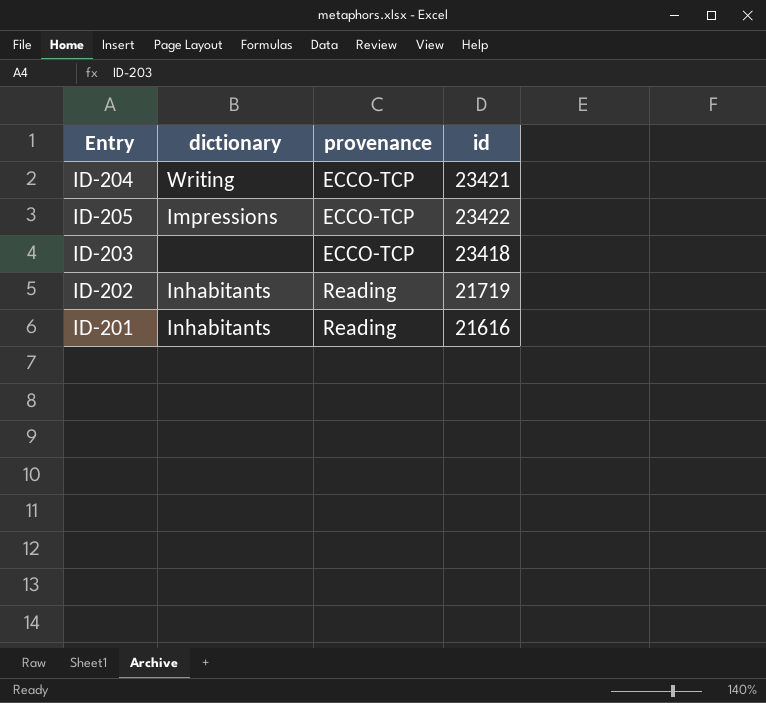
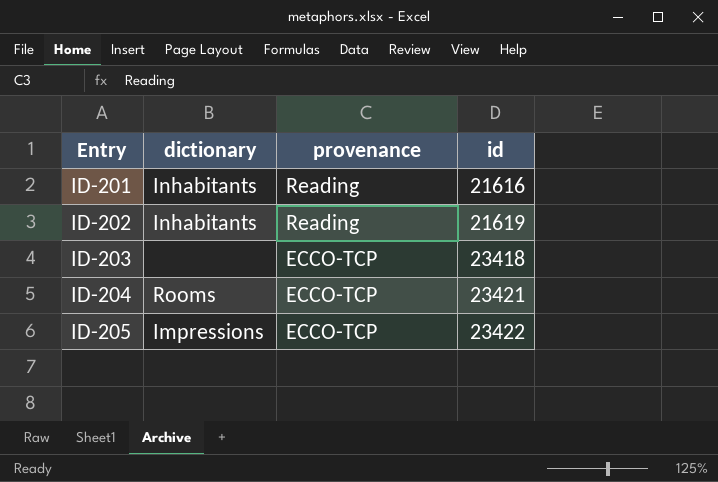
row order: provenance ascending -> Entry ascending
ID-202 | id: 21719 -> 21619
ID-204 | dictionary: Writing -> Rooms

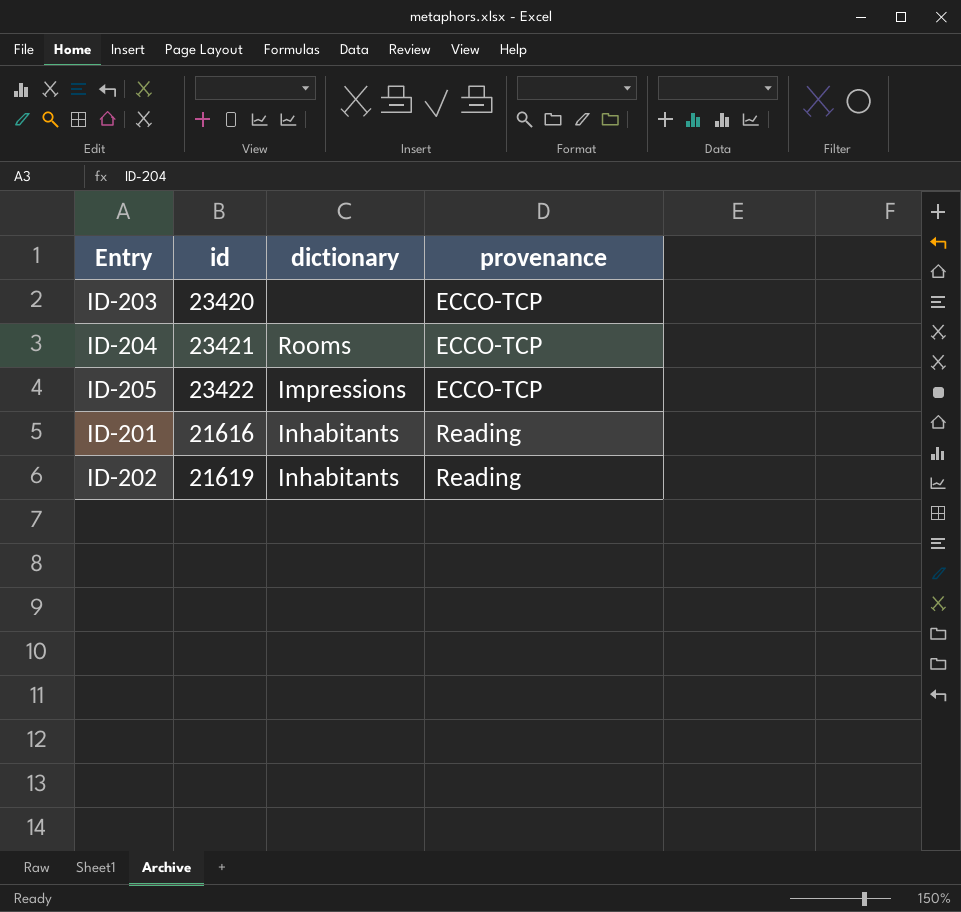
row order: Entry ascending -> provenance ascending
column id | position: 4 -> 2
ID-203 | id: 23418 -> 23420

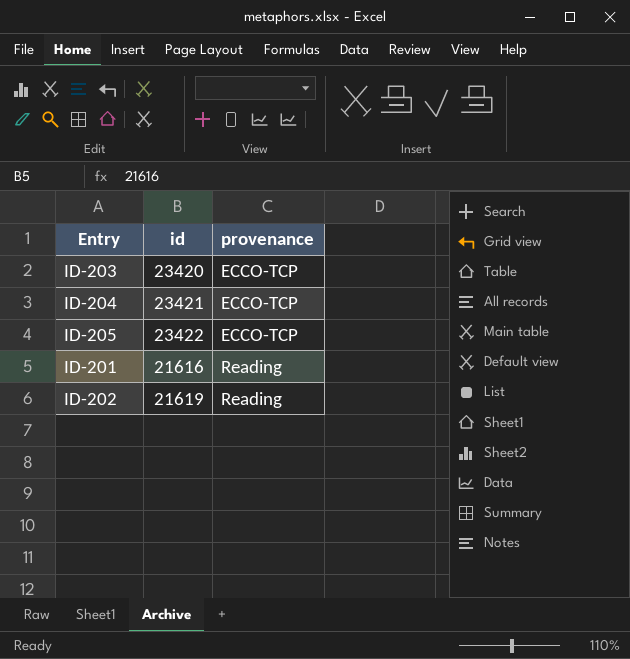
column dictionary | position: 3 -> none

